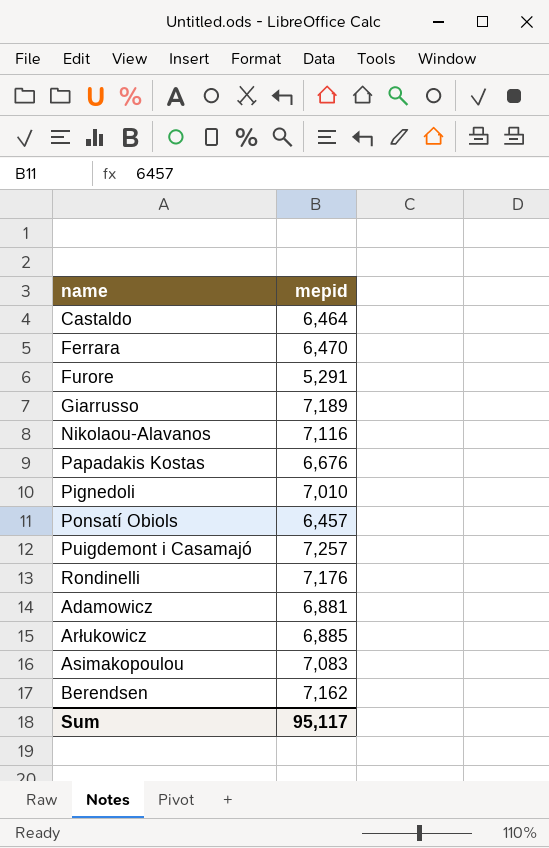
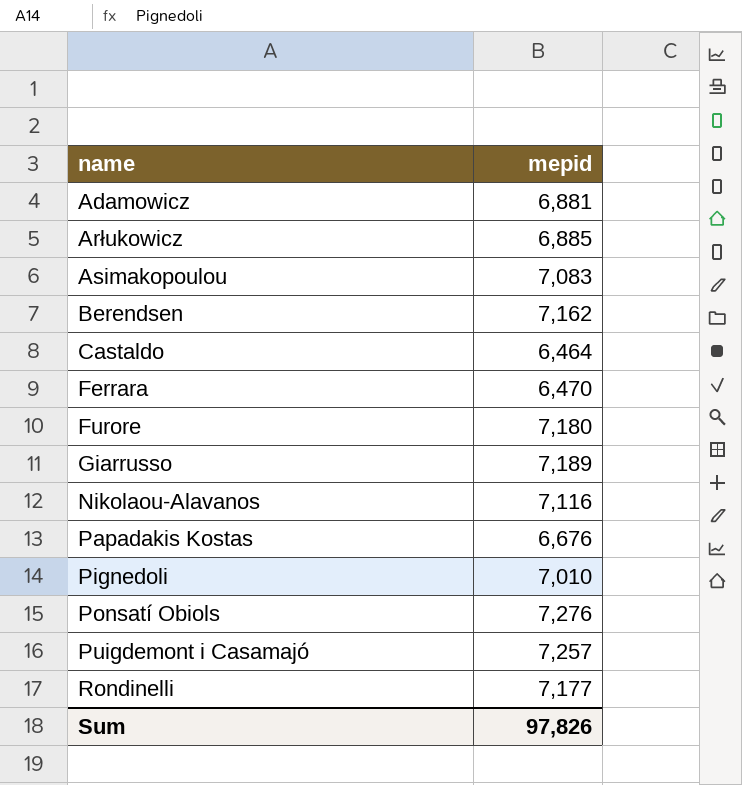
row order: none -> name ascending
Furore | mepid: 5,291 -> 7,180
Ponsatí Obiols | mepid: 6,457 -> 7,276
Rondinelli | mepid: 7,176 -> 7,177
Sum | mepid: 95,117 -> 97,826

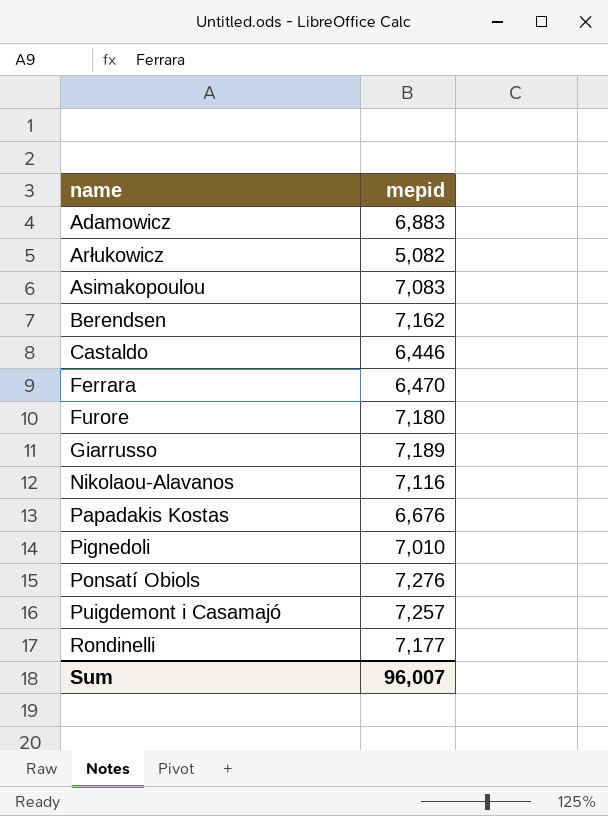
Adamowicz | mepid: 6,881 -> 6,883
Arłukowicz | mepid: 6,885 -> 5,082
Castaldo | mepid: 6,464 -> 6,446
Sum | mepid: 97,826 -> 96,007

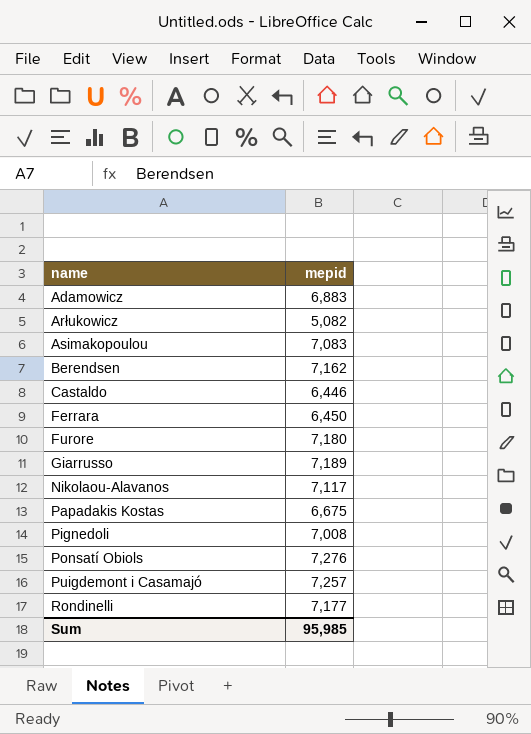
Ferrara | mepid: 6,470 -> 6,450
Nikolaou-Alavanos | mepid: 7,116 -> 7,117
Papadakis Kostas | mepid: 6,676 -> 6,675
Pignedoli | mepid: 7,010 -> 7,008
Sum | mepid: 96,007 -> 95,985

